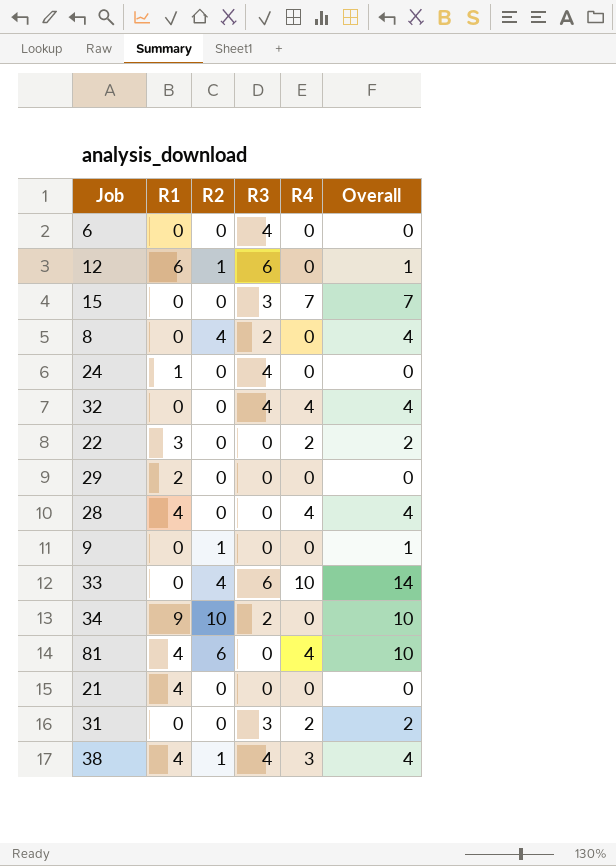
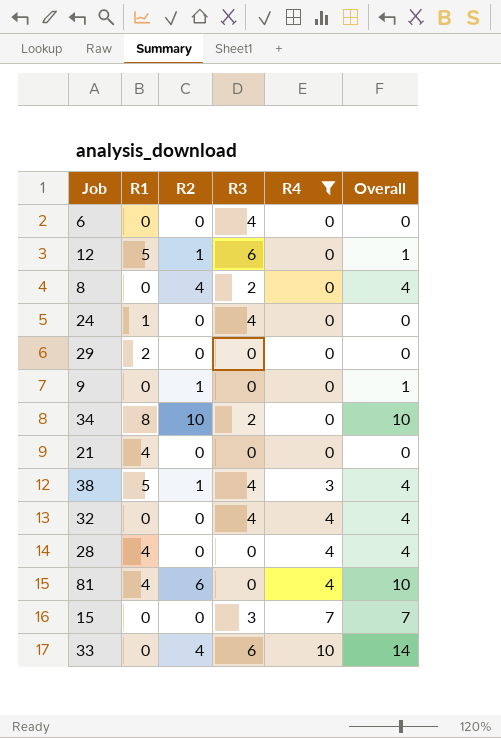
filter: none -> R4 != 2
row order: none -> R4 ascending
12 | R1: 6 -> 5
34 | R1: 9 -> 8
38 | R1: 4 -> 5

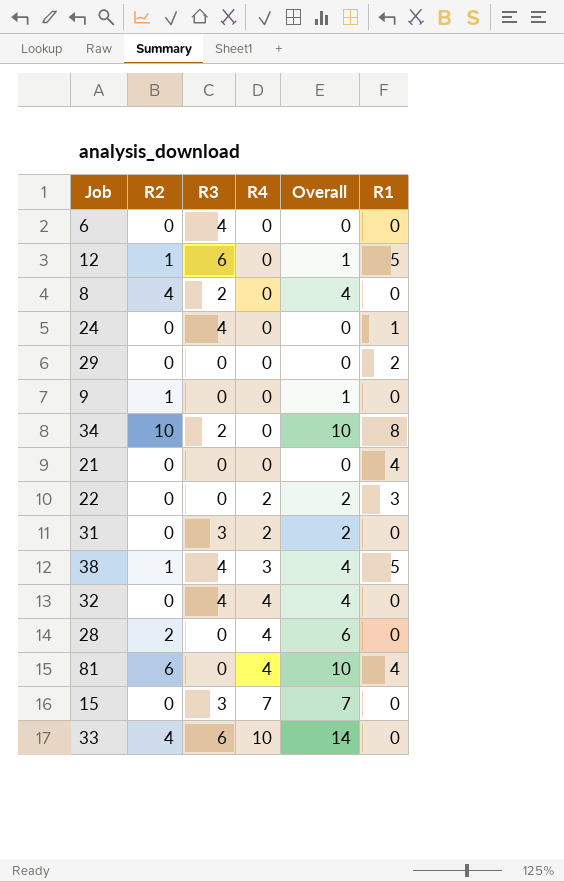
filter: R4 != 2 -> none
column R1 | position: 2 -> 6
28 | R2: 0 -> 2
28 | Overall: 4 -> 6
28 | R1: 4 -> 0

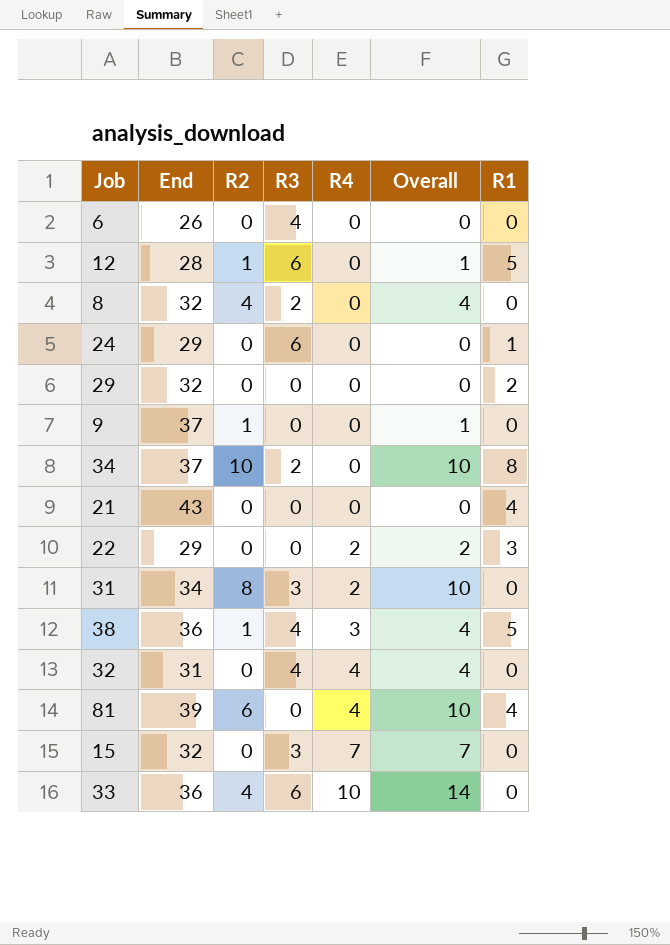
column End | position: none -> 2
row 28: 2 | 0 | 4 | 6 | 0 -> none
24 | R3: 4 -> 6
31 | R2: 0 -> 8
31 | Overall: 2 -> 10

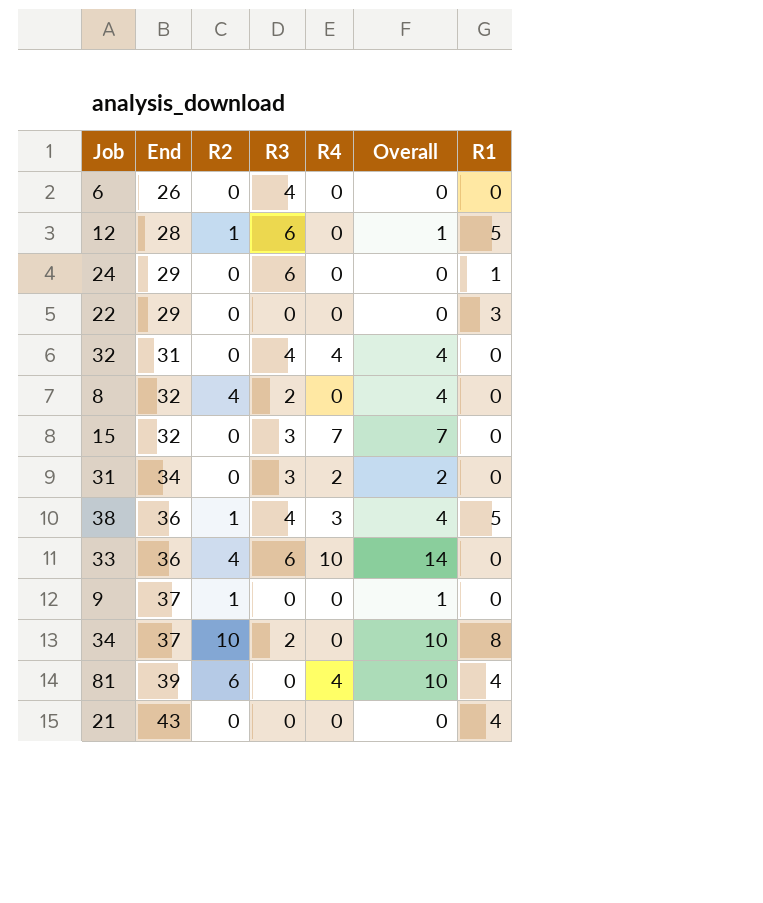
row order: R4 ascending -> End ascending
row 29: 32 | 0 | 0 | 0 | 0 | 2 -> none
22 | R4: 2 -> 0
22 | Overall: 2 -> 0
31 | R2: 8 -> 0
31 | Overall: 10 -> 2

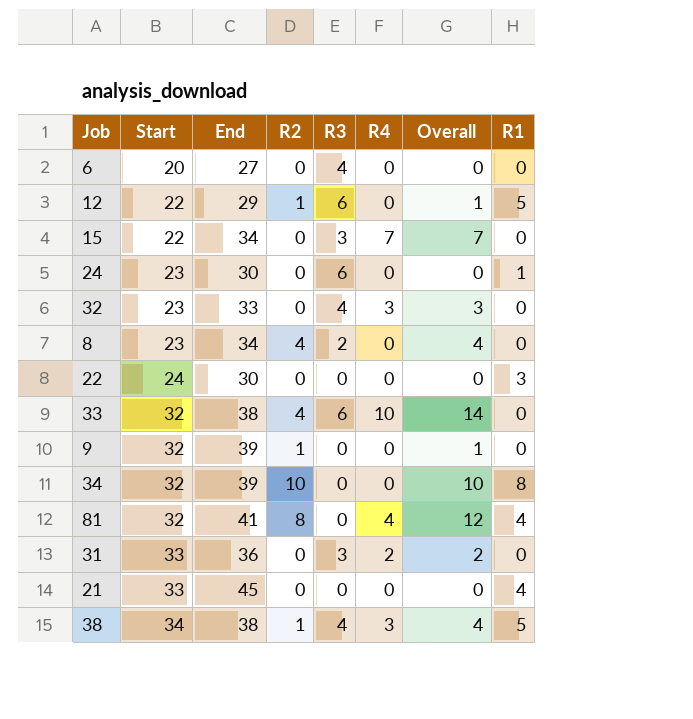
row order: End ascending -> Start ascending
column Start | position: none -> 2
6 | End: 26 -> 27
12 | End: 28 -> 29
15 | End: 32 -> 34
24 | End: 29 -> 30
32 | End: 31 -> 33
32 | R4: 4 -> 3
32 | Overall: 4 -> 3
8 | End: 32 -> 34
22 | End: 29 -> 30
33 | End: 36 -> 38
9 | End: 37 -> 39
34 | End: 37 -> 39
34 | R3: 2 -> 0
81 | End: 39 -> 41
81 | R2: 6 -> 8
81 | Overall: 10 -> 12
31 | End: 34 -> 36
21 | End: 43 -> 45
38 | End: 36 -> 38

